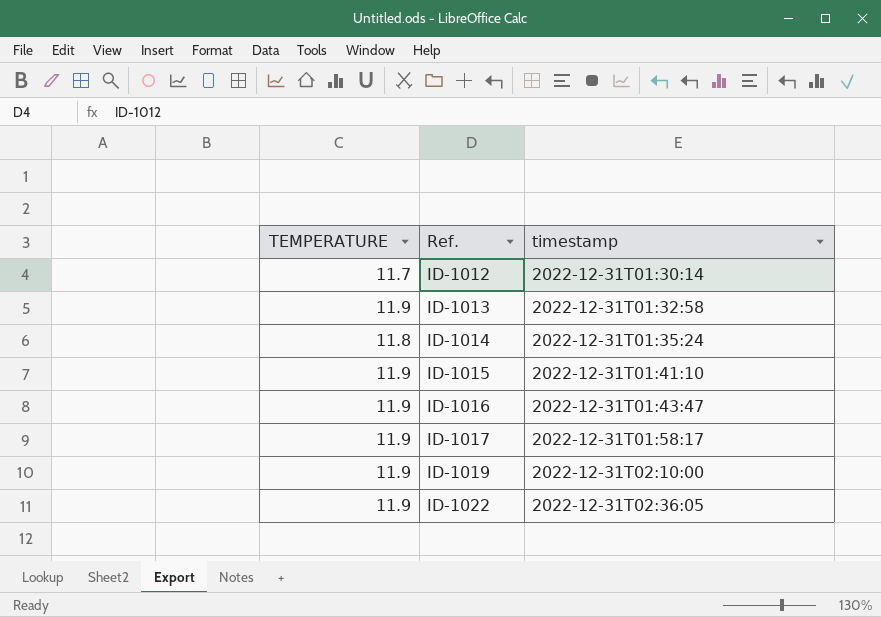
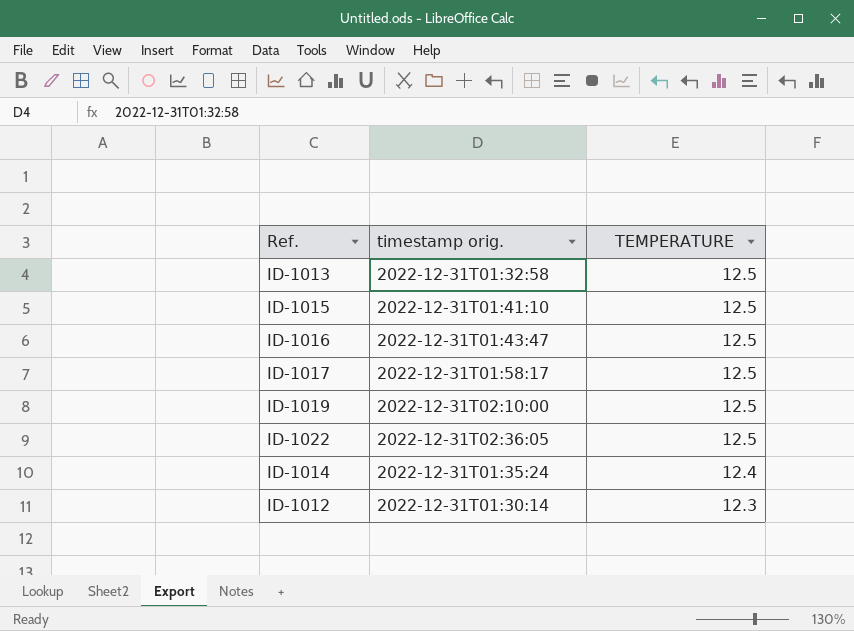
row order: Ref. ascending -> TEMPERATURE descending
column name: timestamp -> timestamp orig.
column TEMPERATURE | position: 1 -> 3
ID-1013 | TEMPERATURE: 11.9 -> 12.5
ID-1015 | TEMPERATURE: 11.9 -> 12.5
ID-1016 | TEMPERATURE: 11.9 -> 12.5
ID-1017 | TEMPERATURE: 11.9 -> 12.5
ID-1019 | TEMPERATURE: 11.9 -> 12.5
ID-1022 | TEMPERATURE: 11.9 -> 12.5
ID-1014 | TEMPERATURE: 11.8 -> 12.4
ID-1012 | TEMPERATURE: 11.7 -> 12.3

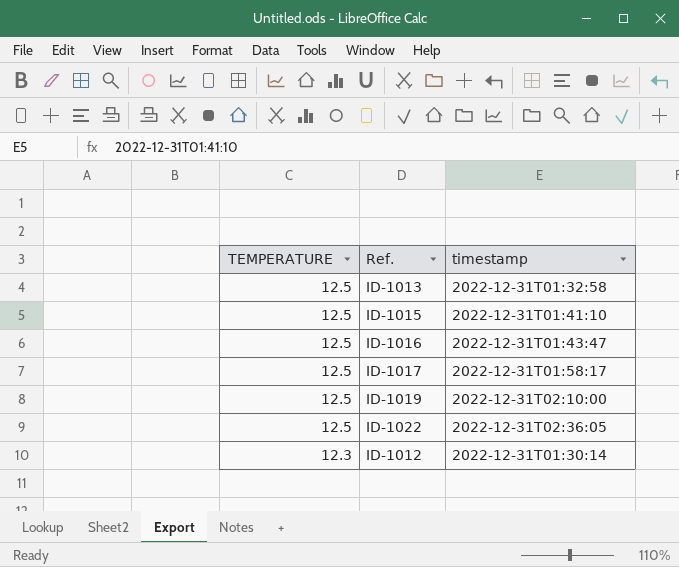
column TEMPERATURE | position: 3 -> 1
column name: timestamp orig. -> timestamp
row ID-1014: 2022-12-31T01:35:24 | 12.4 -> none

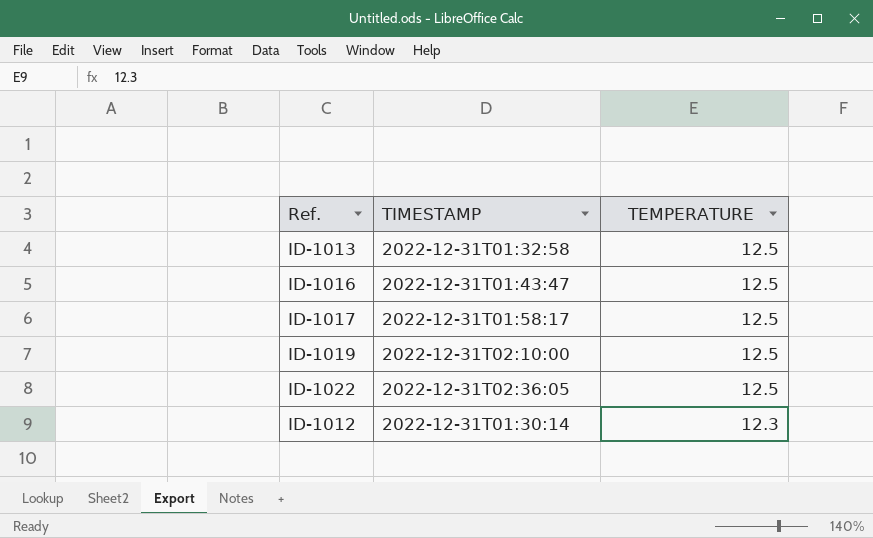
column name: timestamp -> TIMESTAMP
column TEMPERATURE | position: 1 -> 3
row ID-1015: 12.5 | 2022-12-31T01:41:10 -> none

